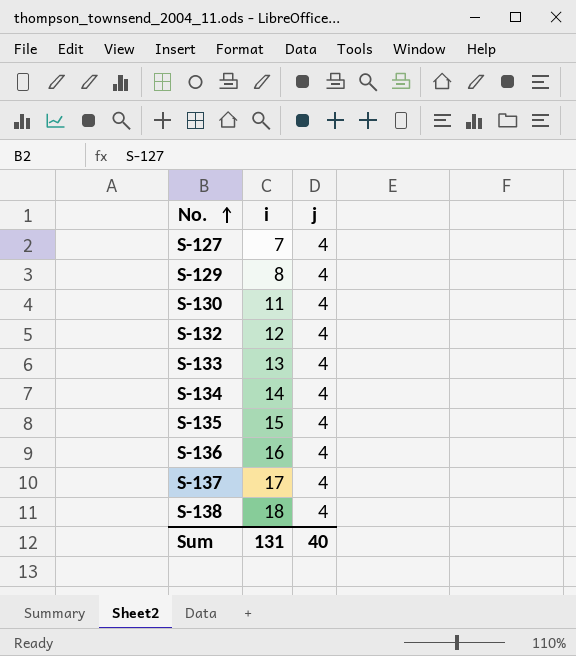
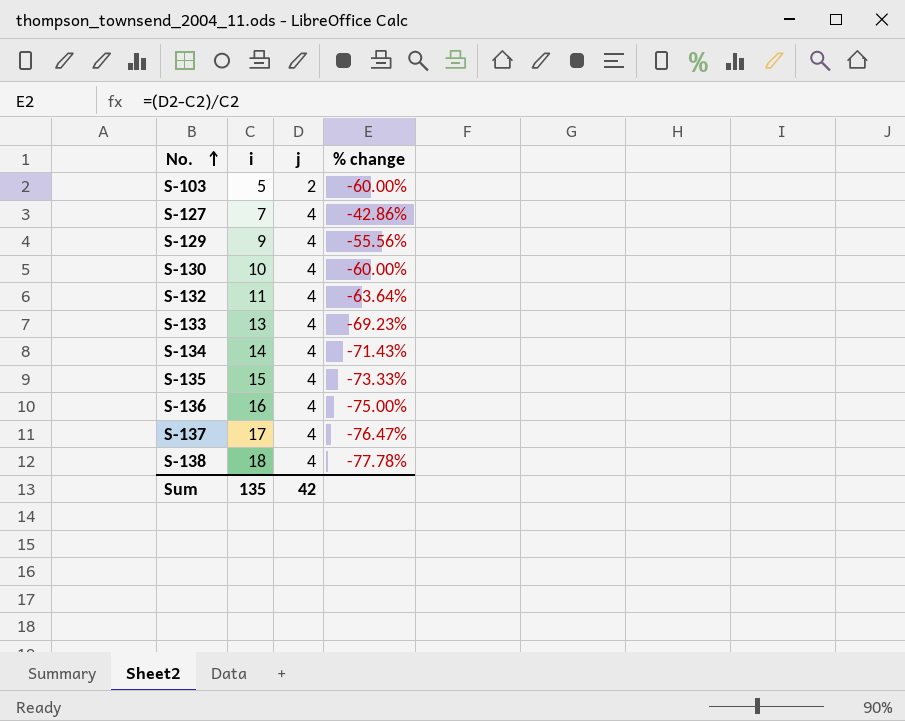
column % change | formula: none -> ([j] - [i]) / [i]
row S-103: none -> 5 | 2 | -60.00%
S-129 | i: 8 -> 9
S-130 | i: 11 -> 10
S-132 | i: 12 -> 11
Sum | i: 131 -> 135
Sum | j: 40 -> 42

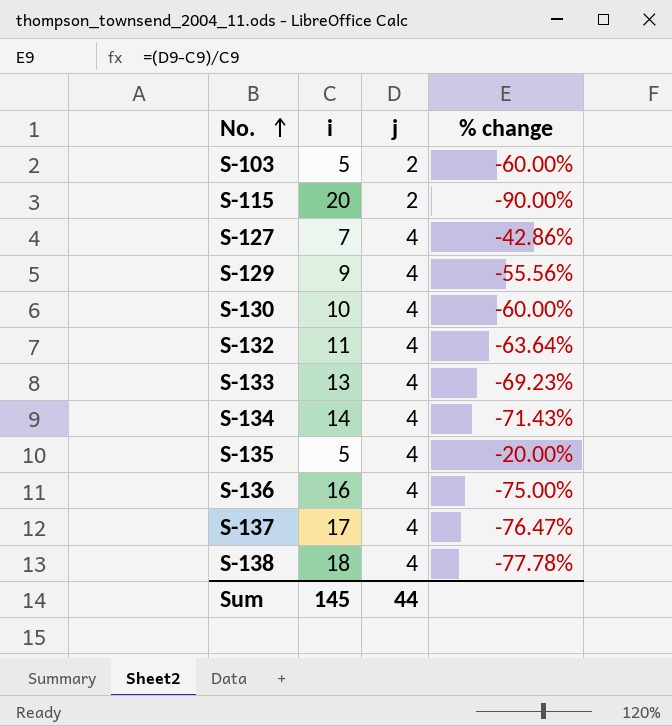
row S-115: none -> 20 | 2 | -90.00%
S-135 | i: 15 -> 5
S-135 | % change: -73.33% -> -20.00%
Sum | i: 135 -> 145
Sum | j: 42 -> 44

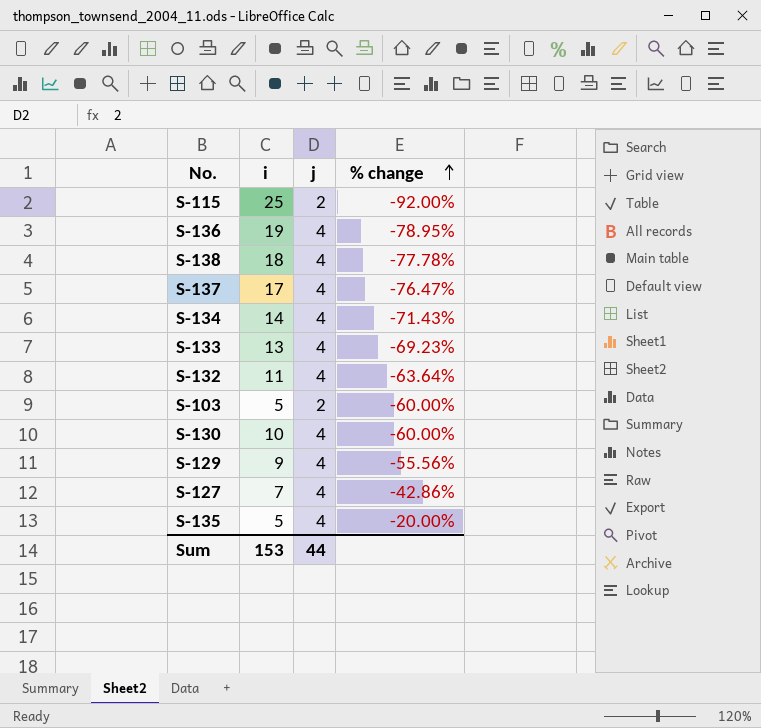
row order: No. ascending -> % change ascending
S-115 | i: 20 -> 25
S-115 | % change: -90.00% -> -92.00%
S-136 | i: 16 -> 19
S-136 | % change: -75.00% -> -78.95%
Sum | i: 145 -> 153

